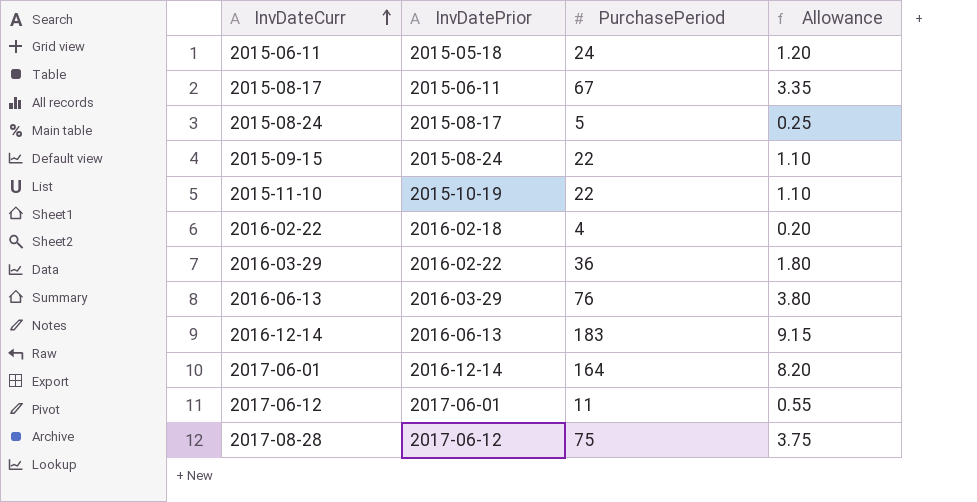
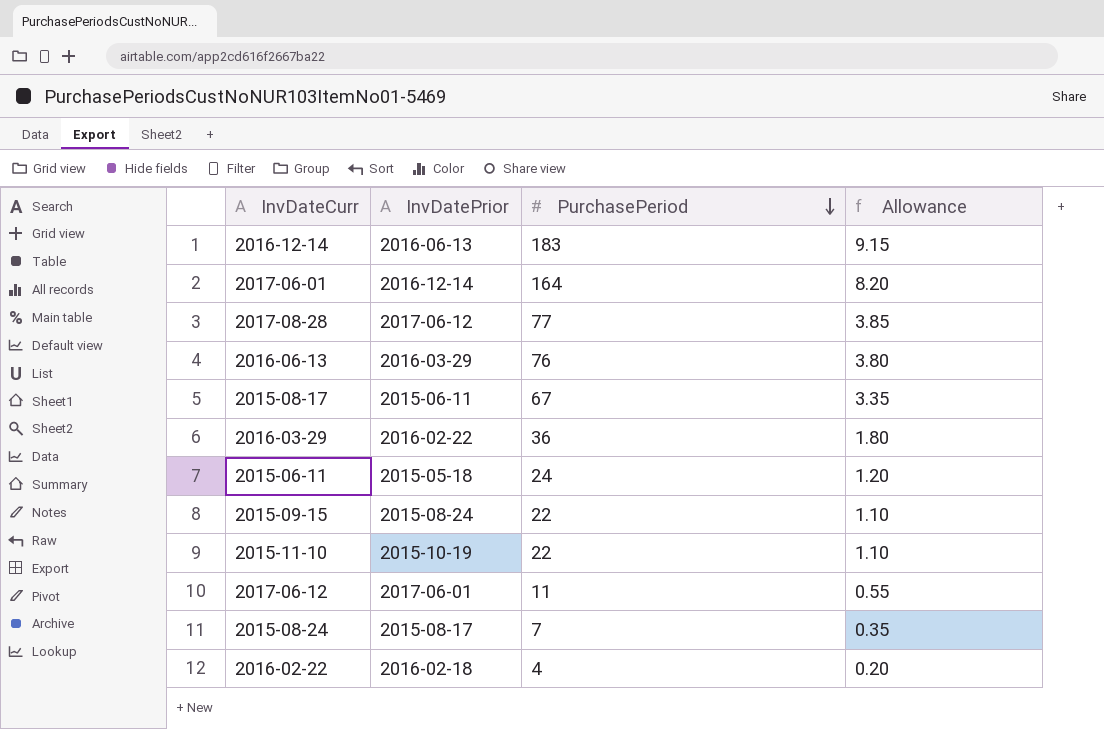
row order: InvDateCurr ascending -> PurchasePeriod descending
2017-08-28 | PurchasePeriod: 75 -> 77
2017-08-28 | Allowance: 3.75 -> 3.85
2015-08-24 | PurchasePeriod: 5 -> 7
2015-08-24 | Allowance: 0.25 -> 0.35

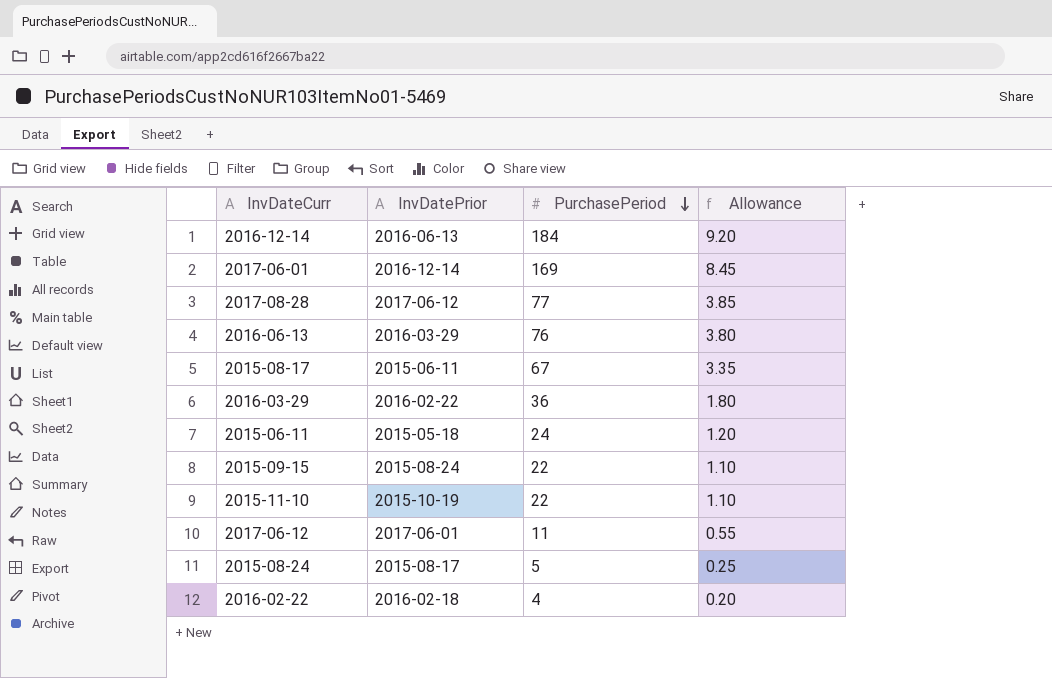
2016-12-14 | PurchasePeriod: 183 -> 184
2016-12-14 | Allowance: 9.15 -> 9.20
2017-06-01 | PurchasePeriod: 164 -> 169
2017-06-01 | Allowance: 8.20 -> 8.45
2015-08-24 | PurchasePeriod: 7 -> 5
2015-08-24 | Allowance: 0.35 -> 0.25

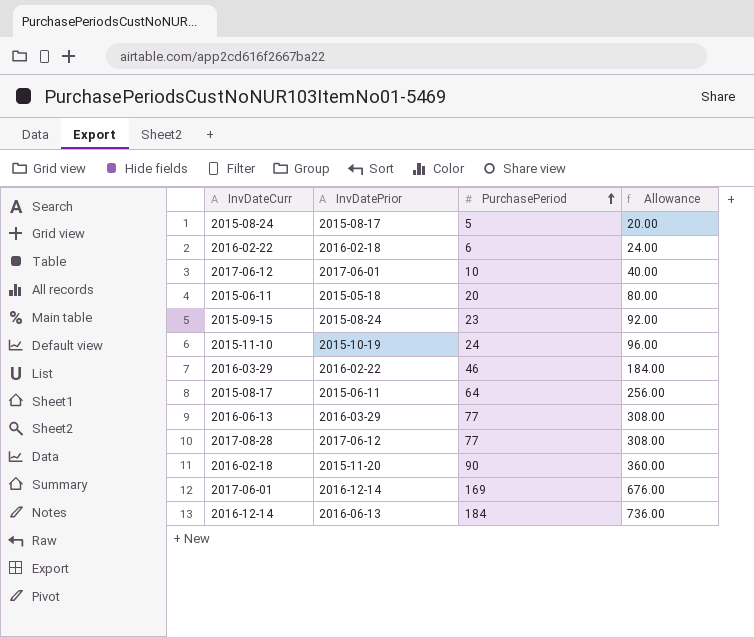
row order: PurchasePeriod descending -> PurchasePeriod ascending
column Allowance | formula: [PurchasePeriod] * 0.05 -> [PurchasePeriod] * 4
2016-02-22 | PurchasePeriod: 4 -> 6
2017-06-12 | PurchasePeriod: 11 -> 10
2015-06-11 | PurchasePeriod: 24 -> 20
2015-09-15 | PurchasePeriod: 22 -> 23
2015-11-10 | PurchasePeriod: 22 -> 24
2016-03-29 | PurchasePeriod: 36 -> 46
2015-08-17 | PurchasePeriod: 67 -> 64
2016-06-13 | PurchasePeriod: 76 -> 77
row 2016-02-18: none -> 2015-11-20 | 90 | 360.00

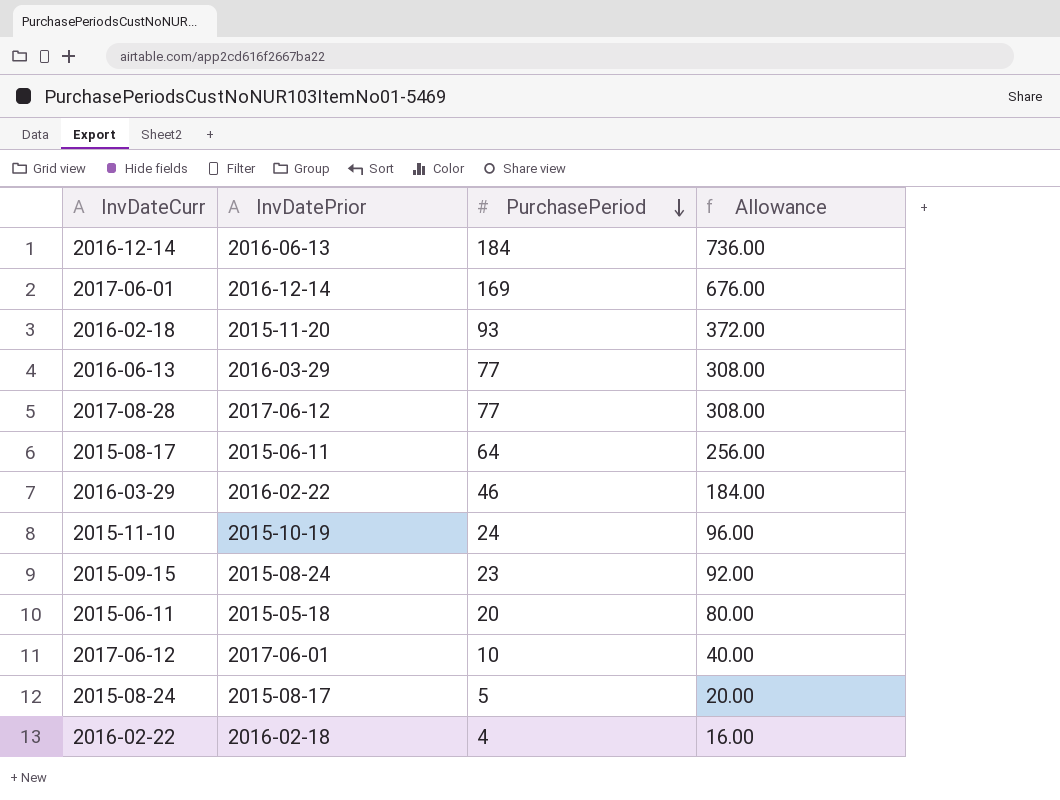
row order: PurchasePeriod ascending -> PurchasePeriod descending
2016-02-18 | PurchasePeriod: 90 -> 93
2016-02-18 | Allowance: 360.00 -> 372.00
2016-02-22 | PurchasePeriod: 6 -> 4
2016-02-22 | Allowance: 24.00 -> 16.00

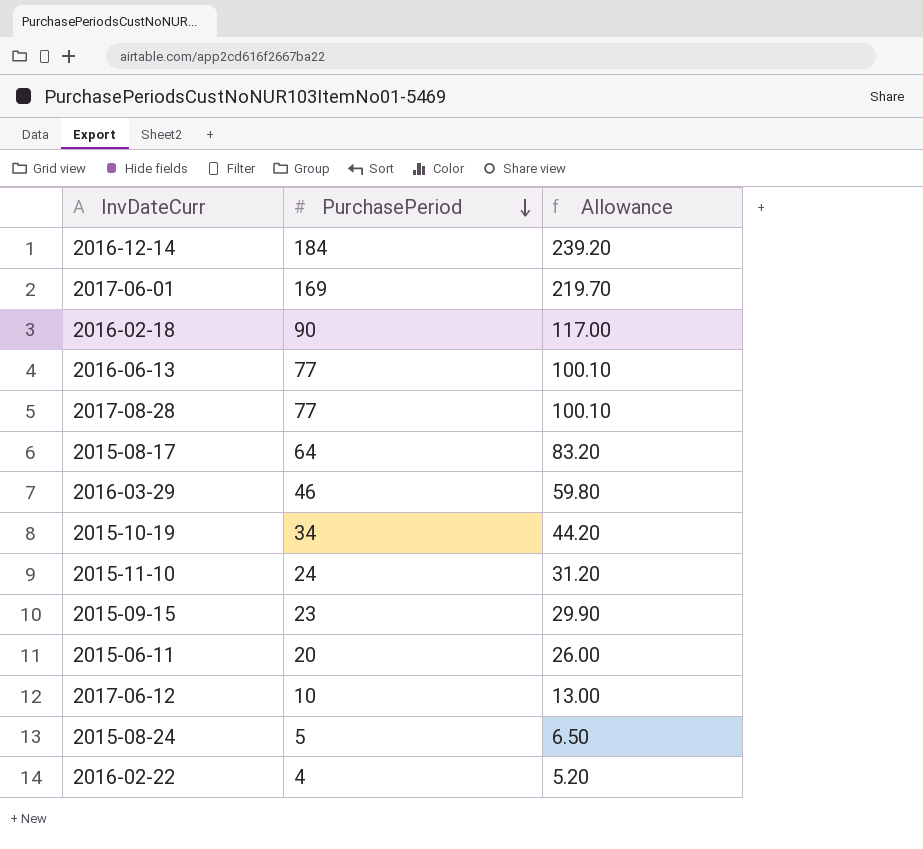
column InvDatePrior | position: 2 -> none
column Allowance | formula: [PurchasePeriod] * 4 -> [PurchasePeriod] * 1.3
2016-02-18 | PurchasePeriod: 93 -> 90
row 2015-10-19: none -> 34 | 44.20

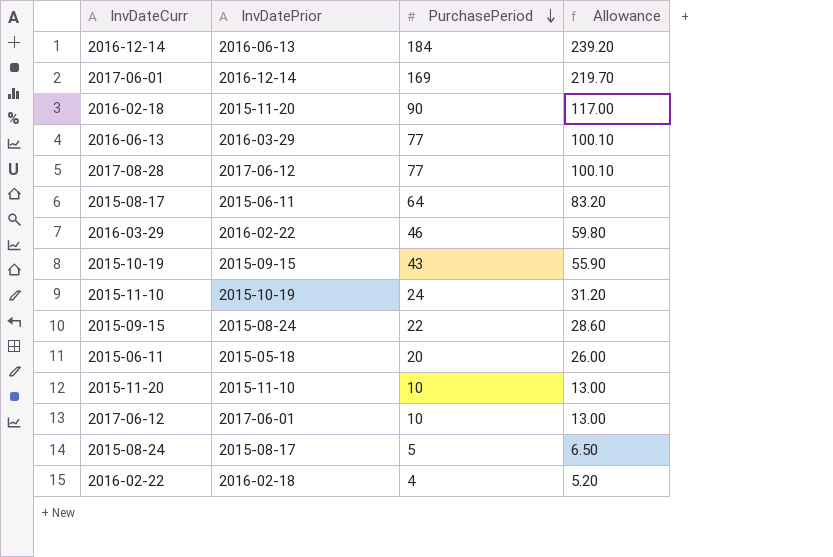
column InvDatePrior | position: none -> 2
2015-10-19 | PurchasePeriod: 34 -> 43
2015-10-19 | Allowance: 44.20 -> 55.90
2015-09-15 | PurchasePeriod: 23 -> 22
2015-09-15 | Allowance: 29.90 -> 28.60
row 2015-11-20: none -> 2015-11-10 | 10 | 13.00

